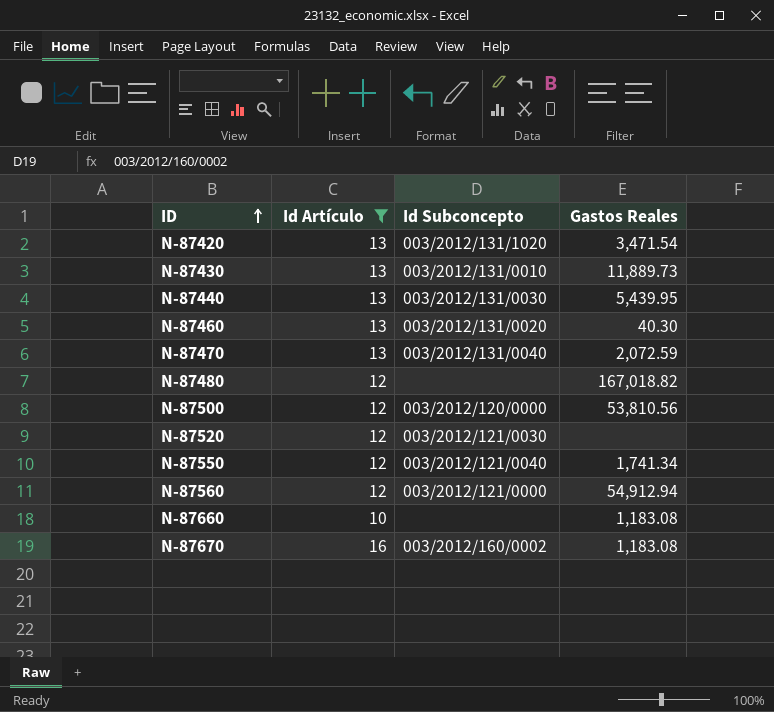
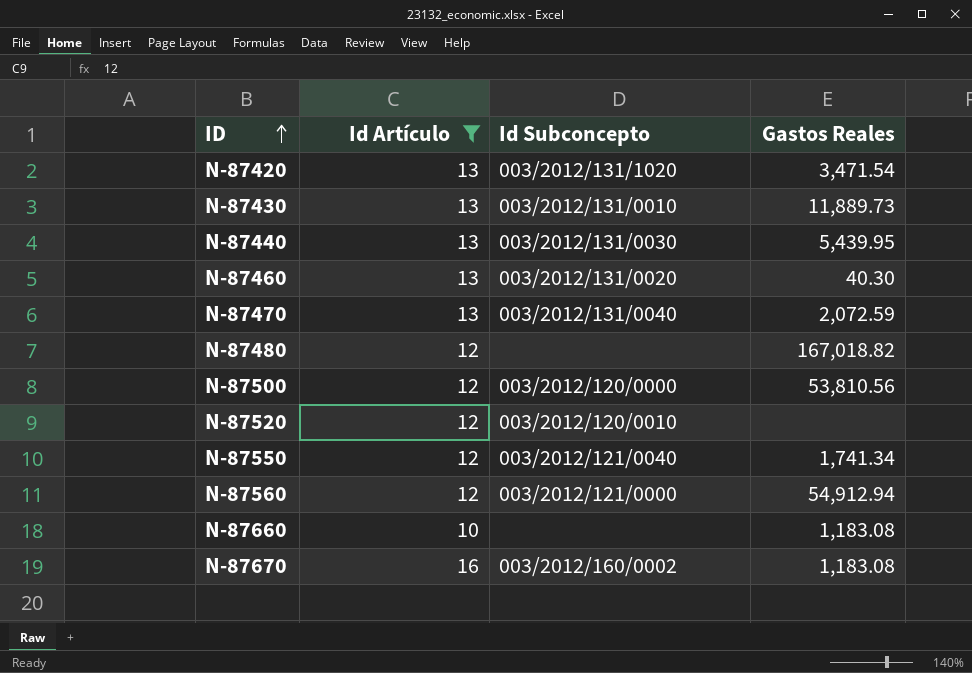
N-87520 | Id Subconcepto: 003/2012/121/0030 -> 003/2012/120/0010

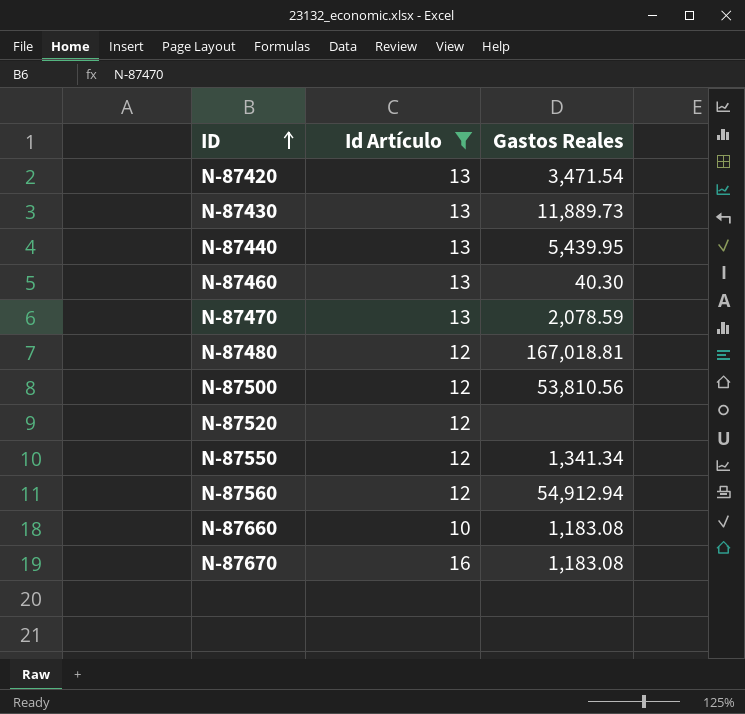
column Id Subconcepto | position: 3 -> none
N-87470 | Gastos Reales: 2,072.59 -> 2,078.59
N-87480 | Gastos Reales: 167,018.82 -> 167,018.81
N-87550 | Gastos Reales: 1,741.34 -> 1,341.34

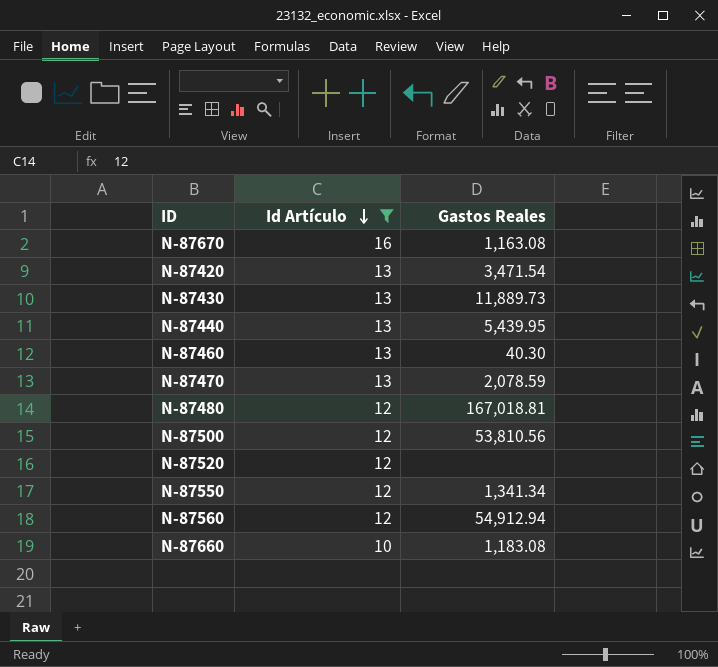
row order: ID ascending -> Id Artículo descending
N-87670 | Gastos Reales: 1,183.08 -> 1,163.08

